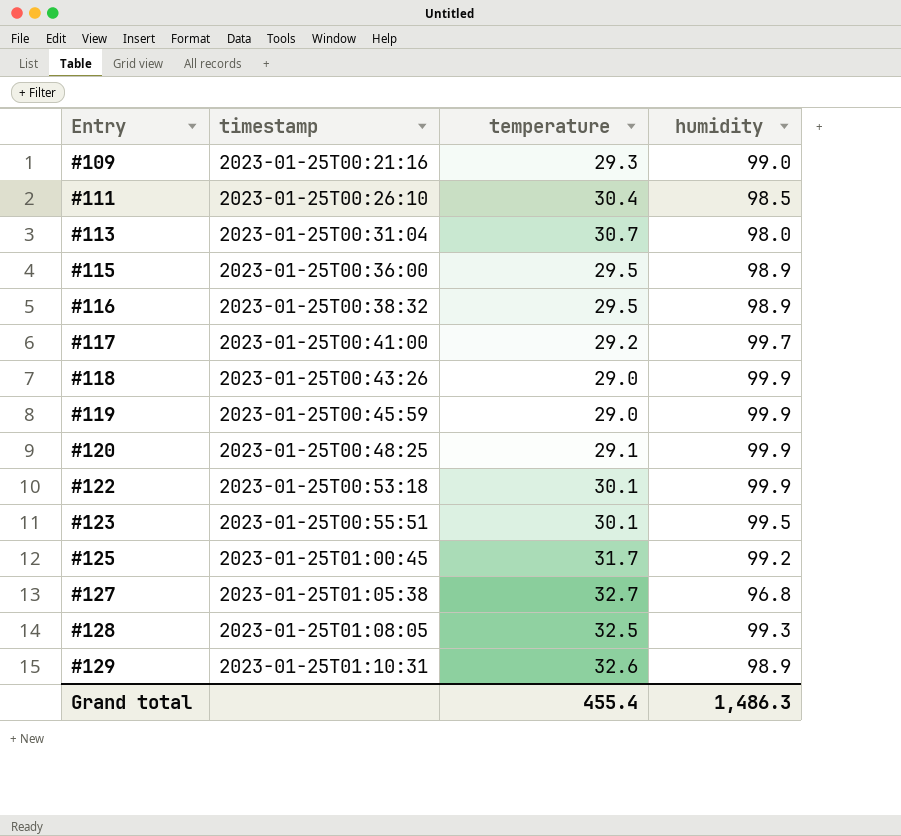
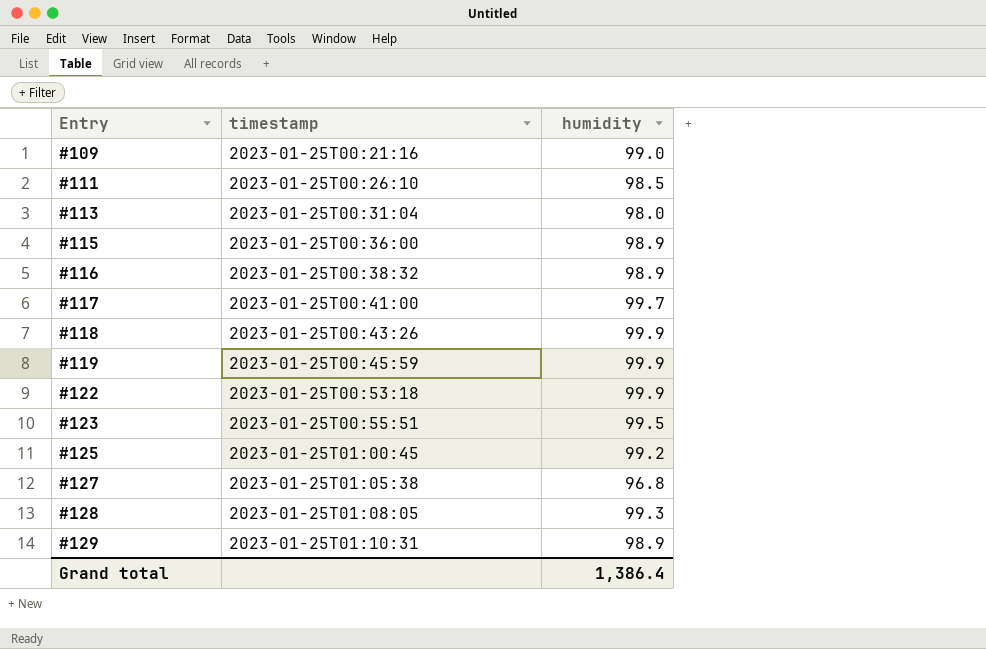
column temperature | position: 3 -> none
row #120: 2023-01-25T00:48:25 | 29.1 | 99.9 -> none
Grand total | humidity: 1,486.3 -> 1,386.4

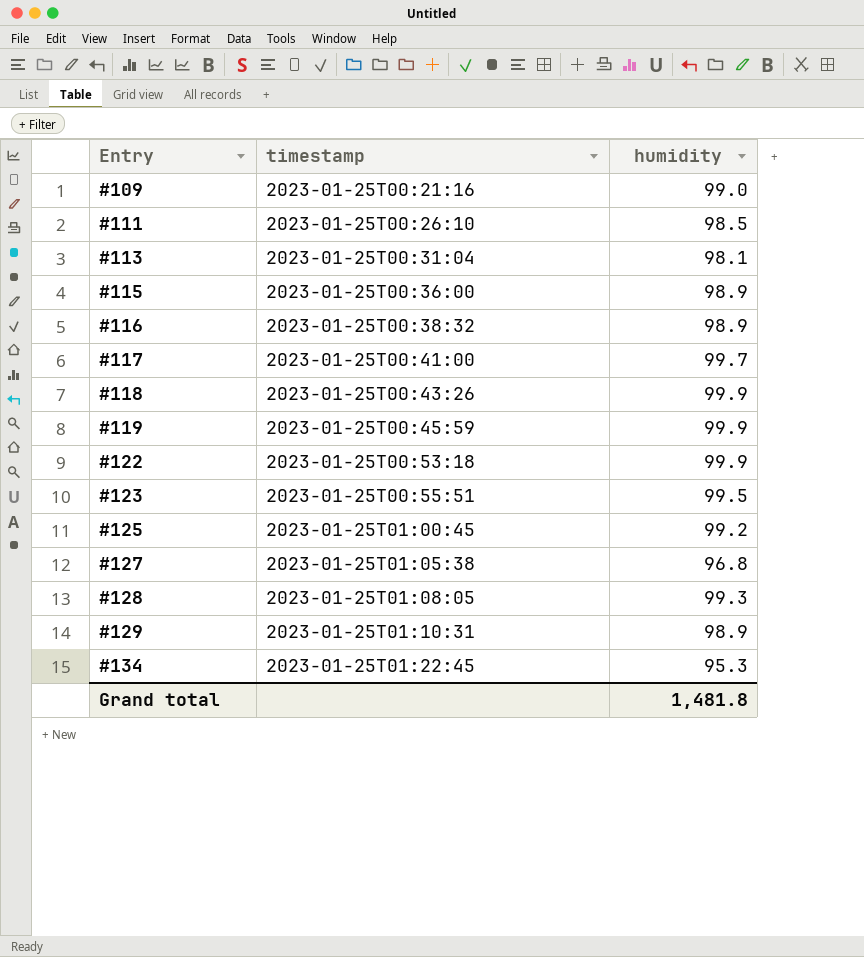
#113 | humidity: 98.0 -> 98.1
row #134: none -> 2023-01-25T01:22:45 | 95.3
Grand total | humidity: 1,386.4 -> 1,481.8

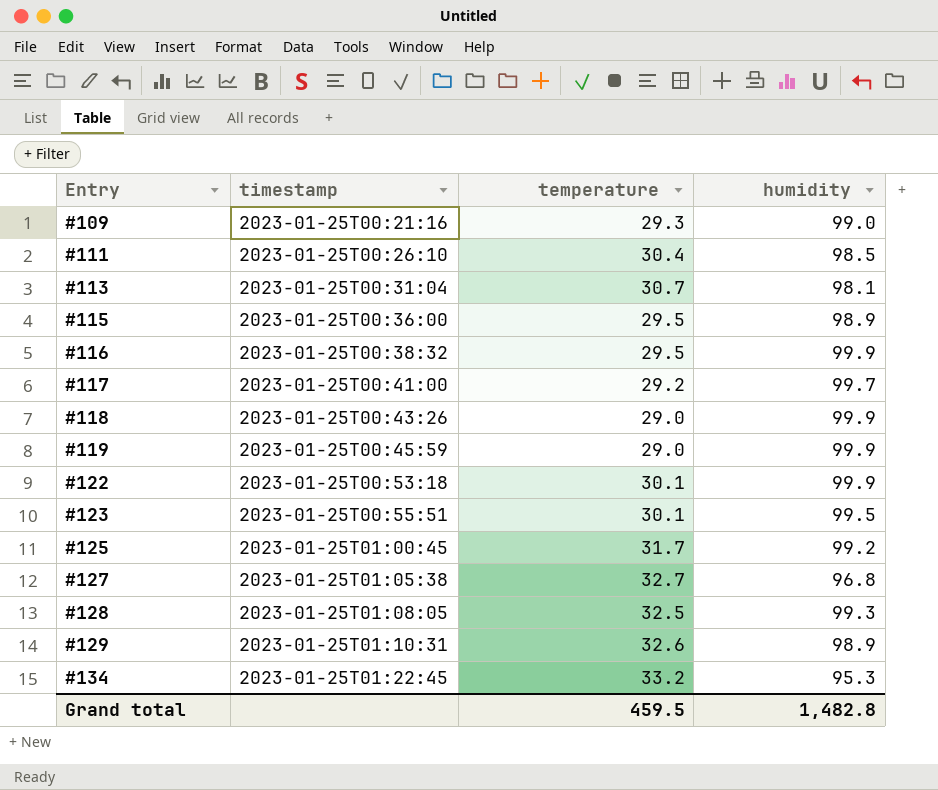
column temperature | position: none -> 3
#116 | humidity: 98.9 -> 99.9
Grand total | humidity: 1,481.8 -> 1,482.8

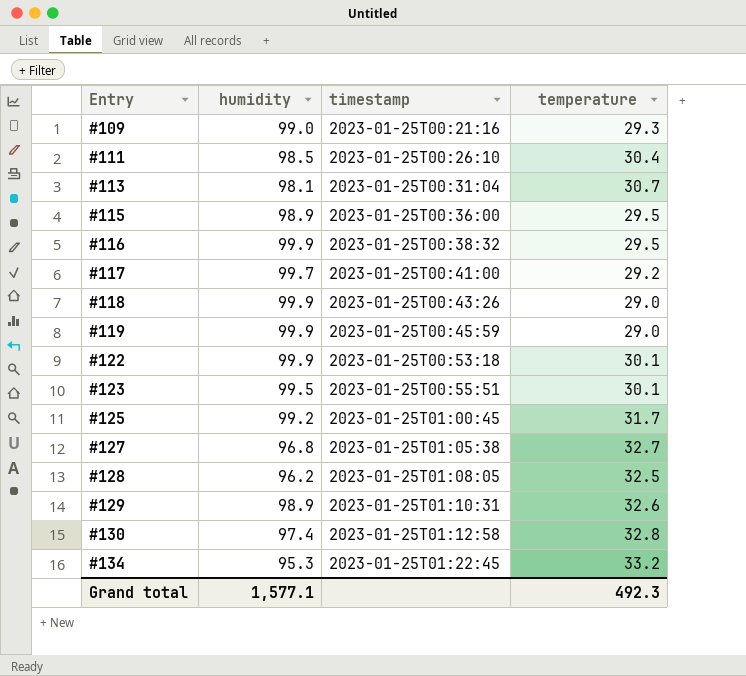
column humidity | position: 4 -> 2
#128 | humidity: 99.3 -> 96.2
row #130: none -> 97.4 | 2023-01-25T01:12:58 | 32.8
Grand total | humidity: 1,482.8 -> 1,577.1
Grand total | temperature: 459.5 -> 492.3

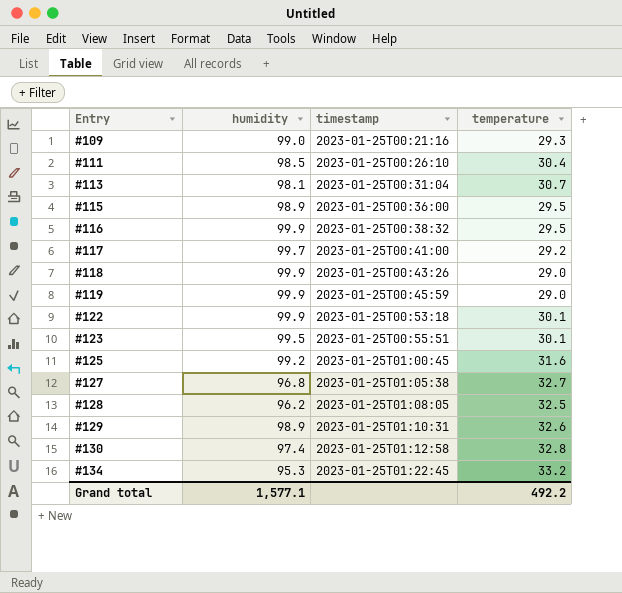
#125 | temperature: 31.7 -> 31.6
Grand total | temperature: 492.3 -> 492.2

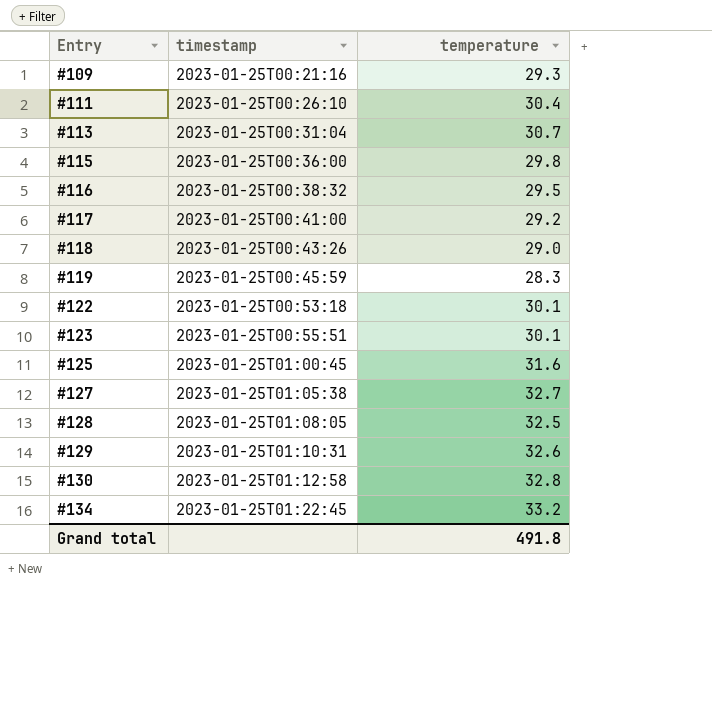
column humidity | position: 2 -> none
#115 | temperature: 29.5 -> 29.8
#119 | temperature: 29.0 -> 28.3
Grand total | temperature: 492.2 -> 491.8

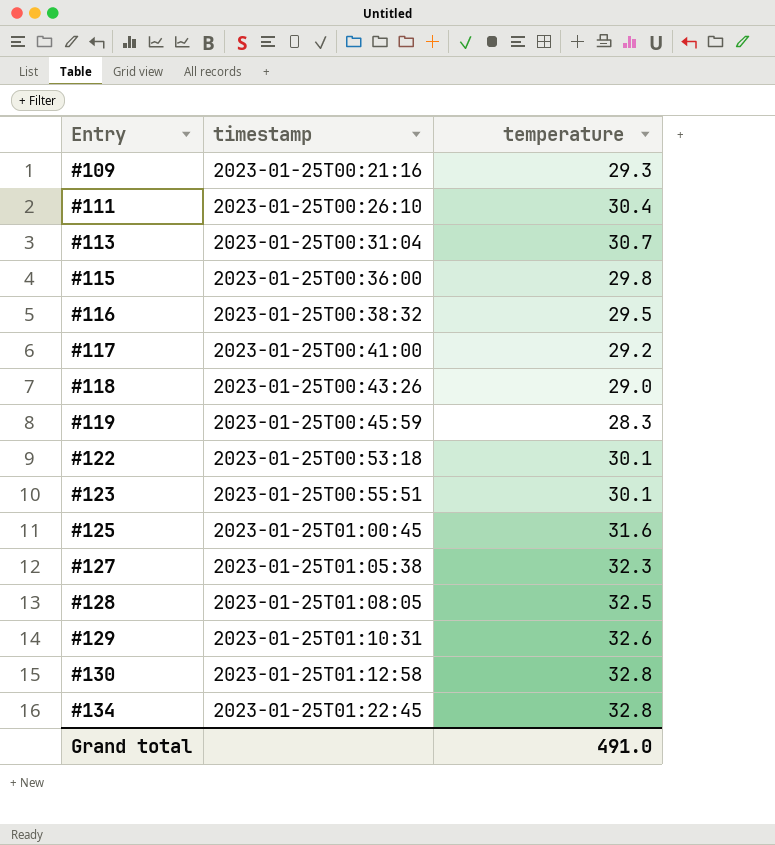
#127 | temperature: 32.7 -> 32.3
#134 | temperature: 33.2 -> 32.8
Grand total | temperature: 491.8 -> 491.0

